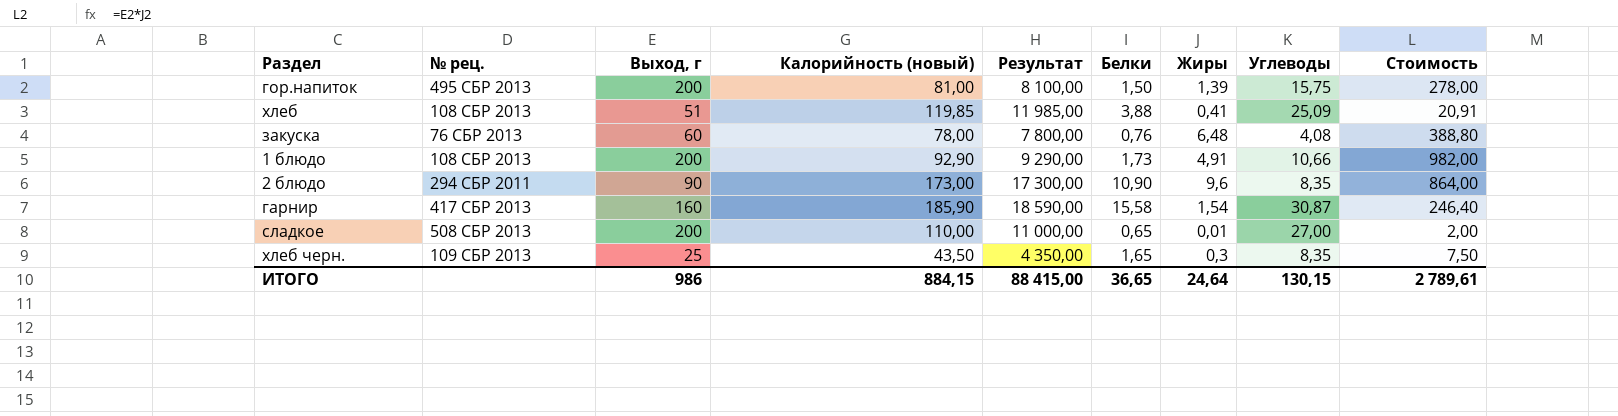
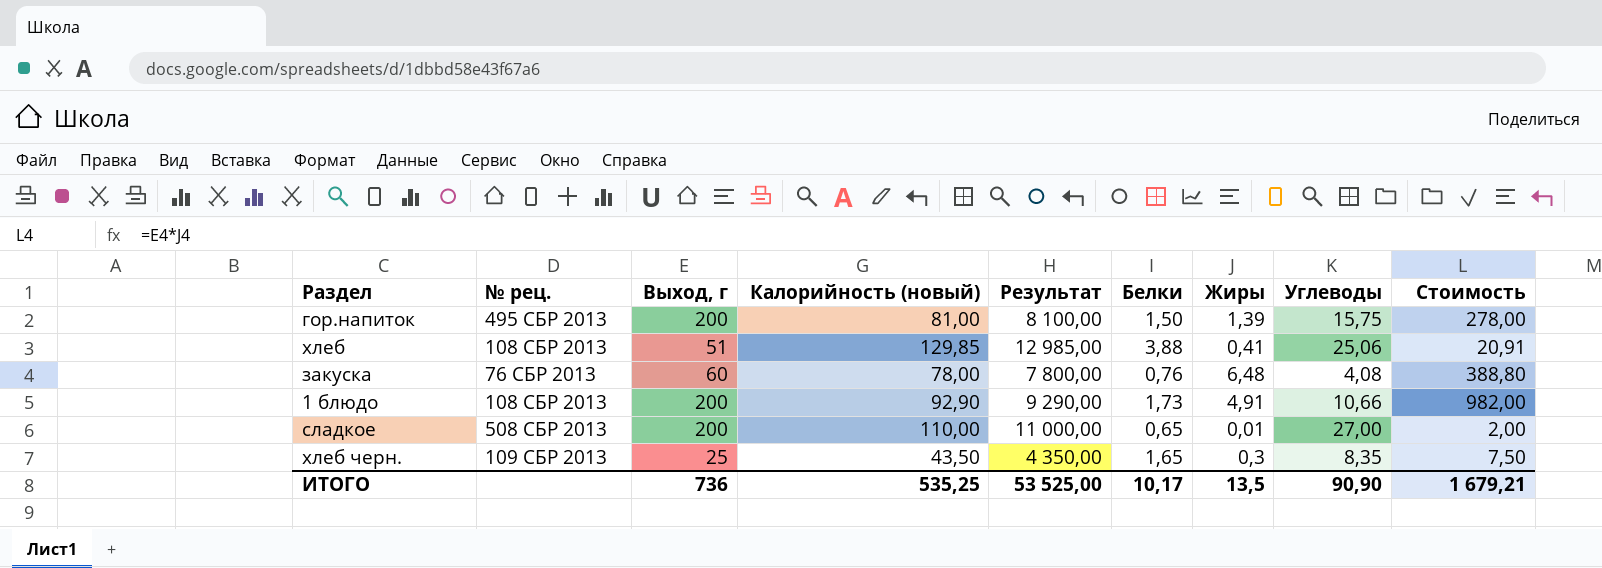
row 2 блюдо: 294 СБР 2011 | 90 | 173,00 | 17 300,00 | 10,90 | 9,6 | 8,35 | 864,00 -> none
row гарнир: 417 СБР 2013 | 160 | 185,90 | 18 590,00 | 15,58 | 1,54 | 30,87 | 246,40 -> none
хлеб | Калорийность (новый): 119,85 -> 129,85
хлеб | Результат: 11 985,00 -> 12 985,00
хлеб | Углеводы: 25,09 -> 25,06
ИТОГО | Выход, г: 986 -> 736
ИТОГО | Калорийность (новый): 884,15 -> 535,25
ИТОГО | Результат: 88 415,00 -> 53 525,00
ИТОГО | Белки: 36,65 -> 10,17
ИТОГО | Жиры: 24,64 -> 13,5
ИТОГО | Углеводы: 130,15 -> 90,90
ИТОГО | Стоимость: 2 789,61 -> 1 679,21

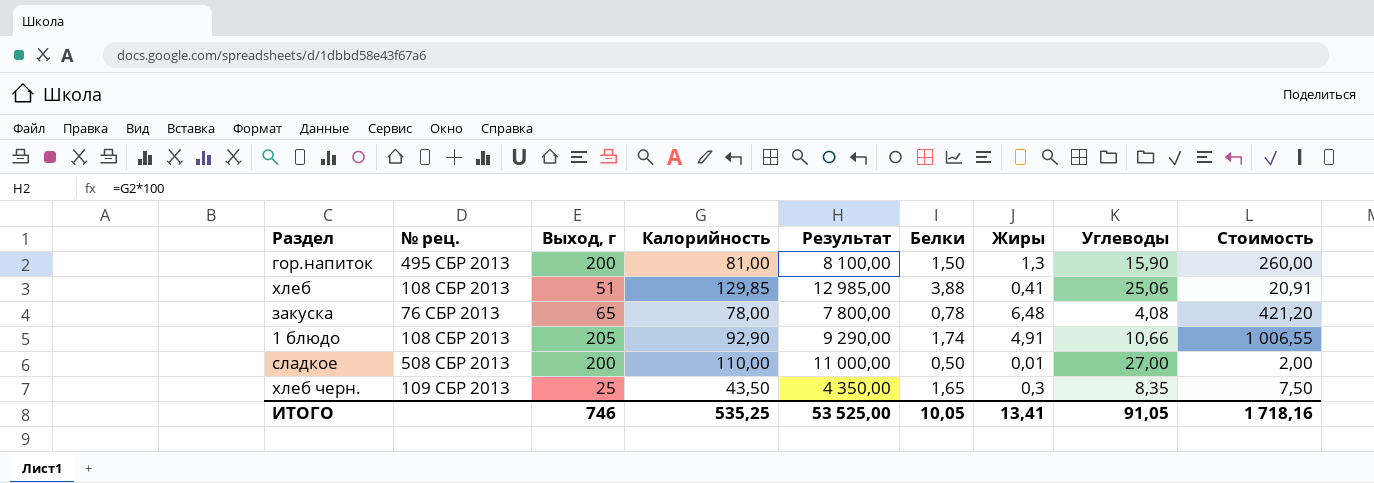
column name: Калорийность (новый) -> Калорийность
гор.напиток | Жиры: 1,39 -> 1,3
гор.напиток | Углеводы: 15,75 -> 15,90
гор.напиток | Стоимость: 278,00 -> 260,00
закуска | Выход, г: 60 -> 65
закуска | Белки: 0,76 -> 0,78
закуска | Стоимость: 388,80 -> 421,20
1 блюдо | Выход, г: 200 -> 205
1 блюдо | Белки: 1,73 -> 1,74
1 блюдо | Стоимость: 982,00 -> 1 006,55
сладкое | Белки: 0,65 -> 0,50
ИТОГО | Выход, г: 736 -> 746
ИТОГО | Белки: 10,17 -> 10,05
ИТОГО | Жиры: 13,5 -> 13,41
ИТОГО | Углеводы: 90,90 -> 91,05
ИТОГО | Стоимость: 1 679,21 -> 1 718,16

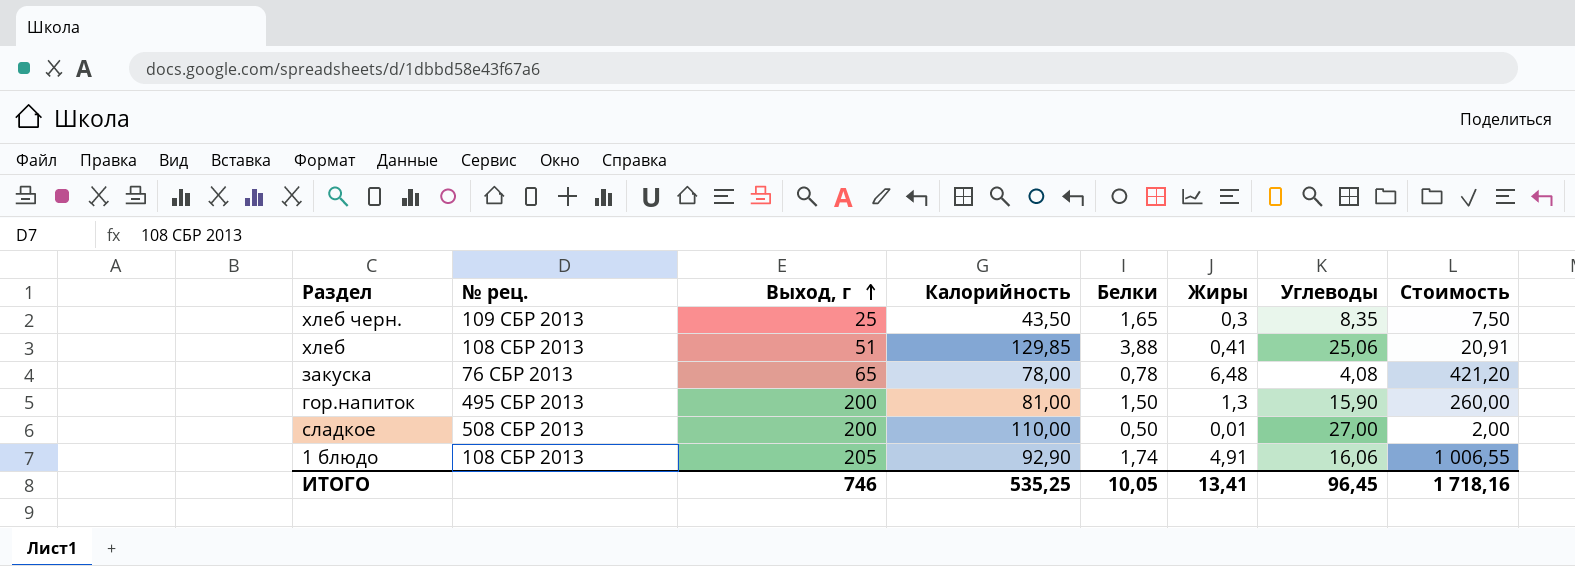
row order: none -> Выход, г ascending
column Результат | formula: [Калорийность] * 100 -> none
1 блюдо | Углеводы: 10,66 -> 16,06
ИТОГО | Углеводы: 91,05 -> 96,45

